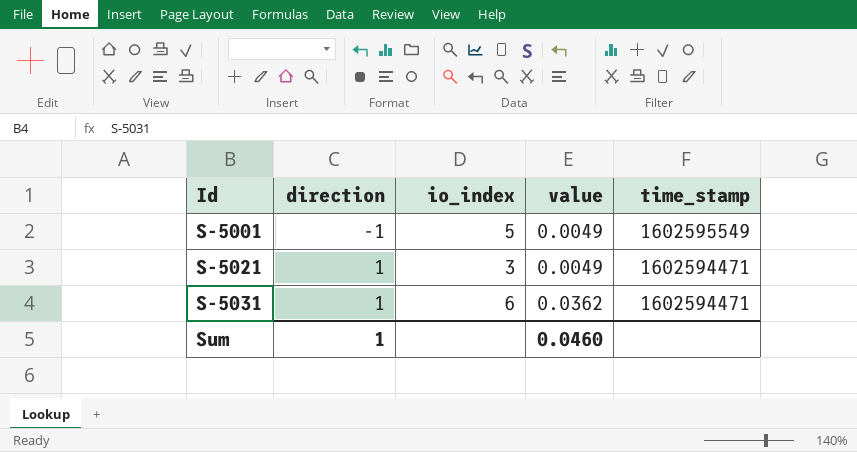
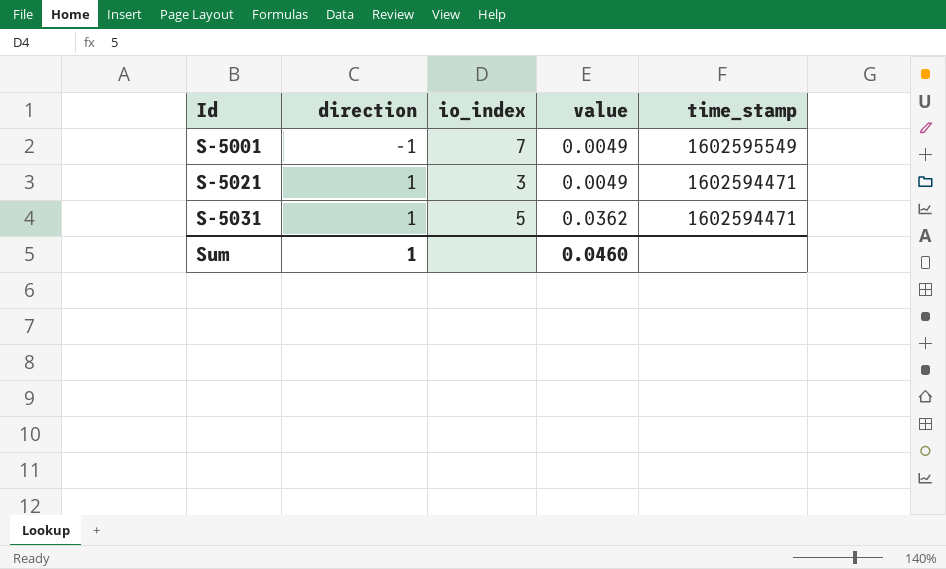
S-5001 | io_index: 5 -> 7
S-5031 | io_index: 6 -> 5

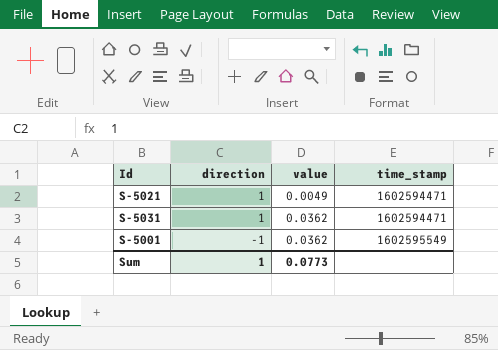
row order: Id ascending -> direction descending
column io_index | position: 3 -> none
S-5001 | value: 0.0049 -> 0.0362
Sum | value: 0.0460 -> 0.0773

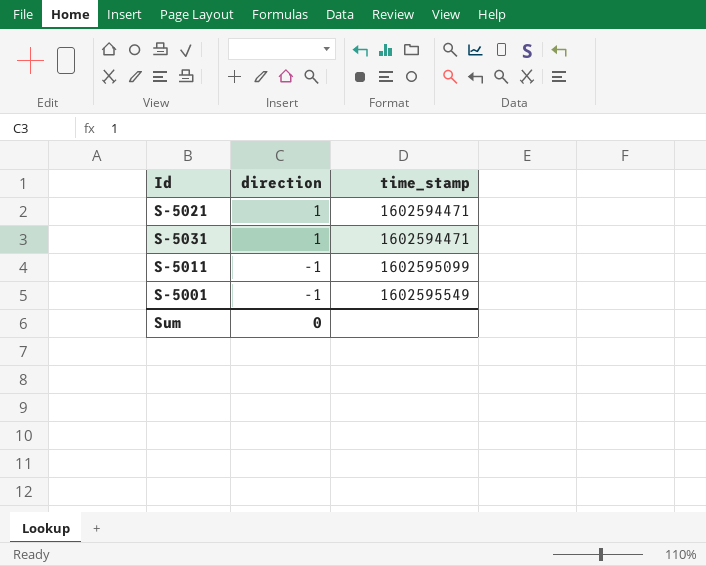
column value | position: 3 -> none
row S-5011: none -> -1 | 1602595099
Sum | direction: 1 -> 0

